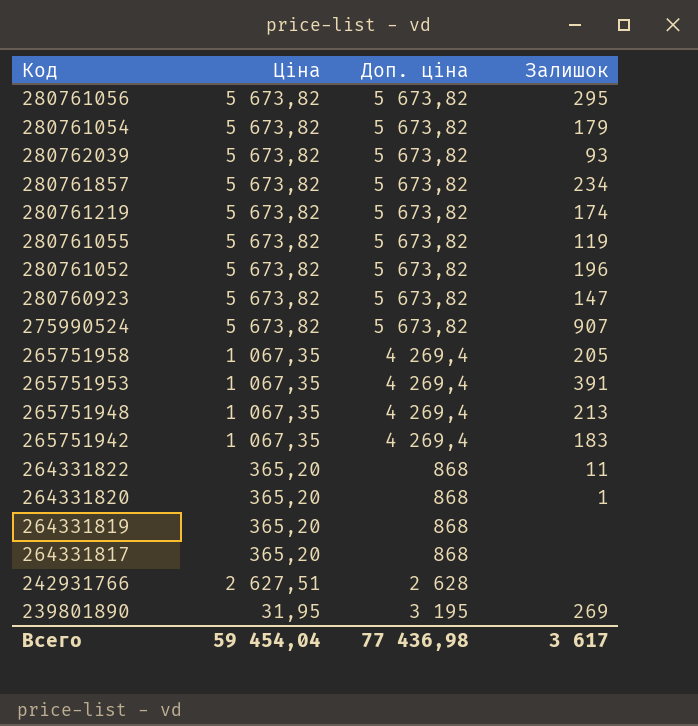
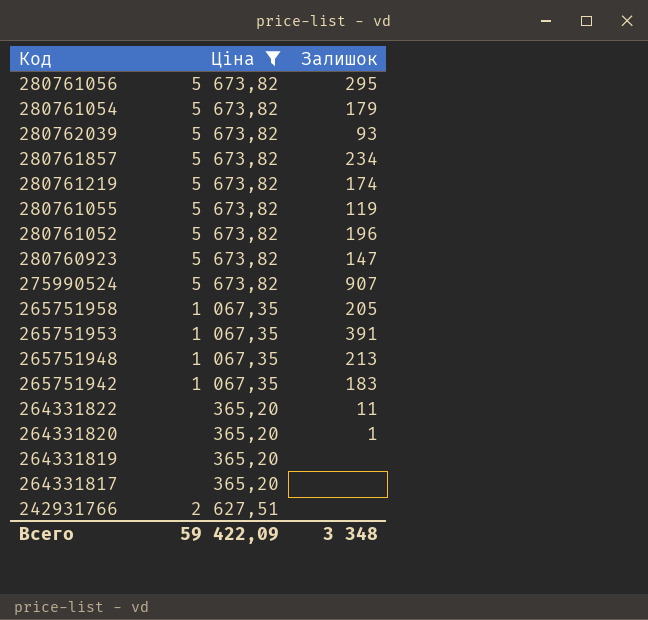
filter: none -> Ціна != 31,95
column Доп. ціна | position: 3 -> none
Всего | Ціна: 59 454,04 -> 59 422,09
Всего | Залишок: 3 617 -> 3 348

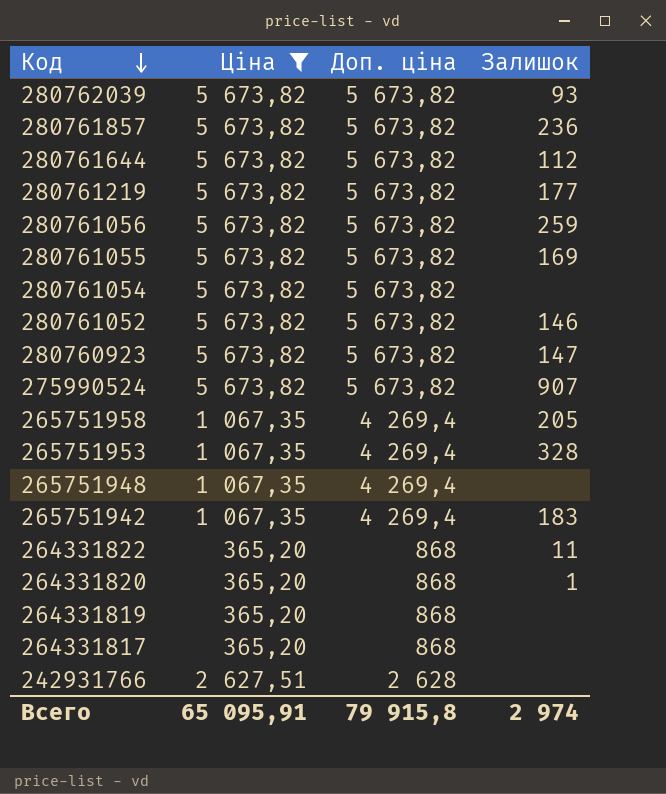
row order: none -> Код descending
column Доп. ціна | position: none -> 3
280761857 | Залишок: 234 -> 236
row 280761644: none -> 5 673,82 | 5 673,82 | 112
280761219 | Залишок: 174 -> 177
280761056 | Залишок: 295 -> 259
280761055 | Залишок: 119 -> 169
280761054 | Залишок: 179 -> none
280761052 | Залишок: 196 -> 146
265751953 | Залишок: 391 -> 328
265751948 | Залишок: 213 -> none
Всего | Ціна: 59 422,09 -> 65 095,91
Всего | Залишок: 3 348 -> 2 974

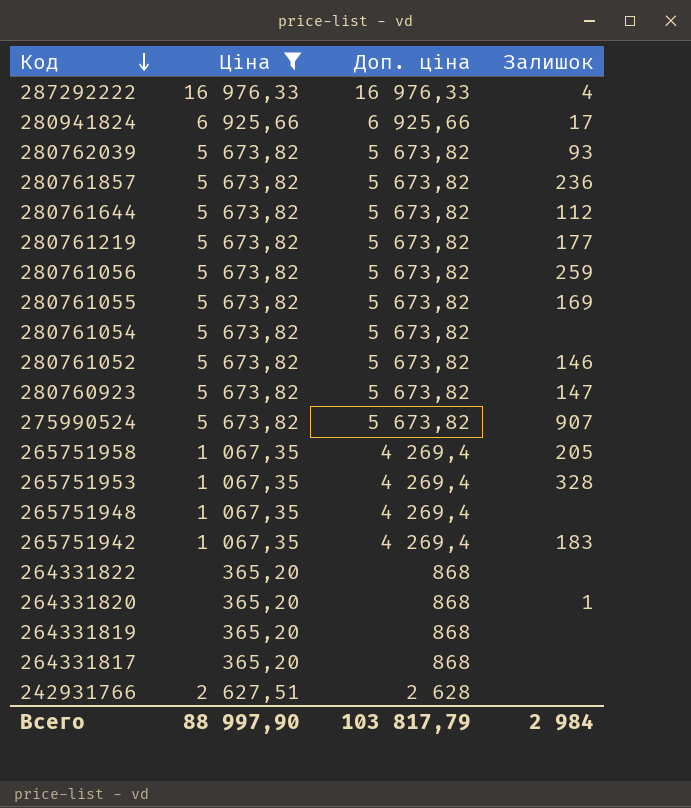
row 287292222: none -> 16 976,33 | 16 976,33 | 4
row 280941824: none -> 6 925,66 | 6 925,66 | 17
264331822 | Залишок: 11 -> none
Всего | Ціна: 65 095,91 -> 88 997,90
Всего | Доп. ціна: 79 915,8 -> 103 817,79
Всего | Залишок: 2 974 -> 2 984

